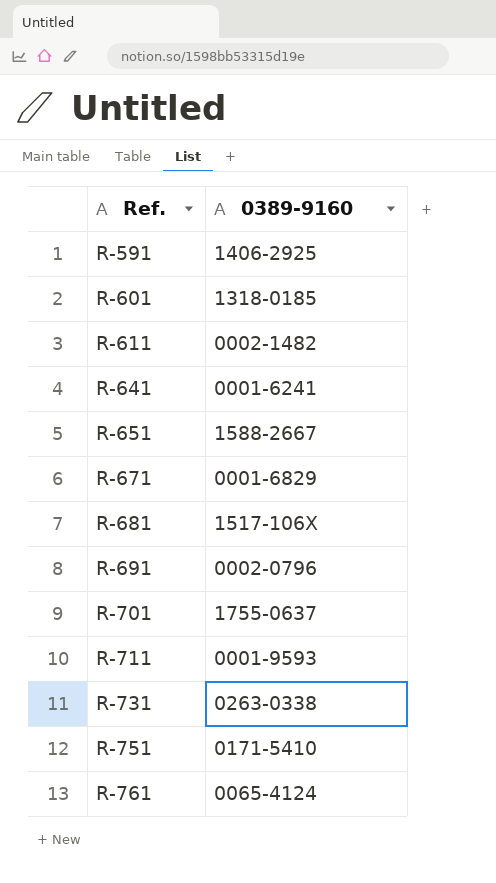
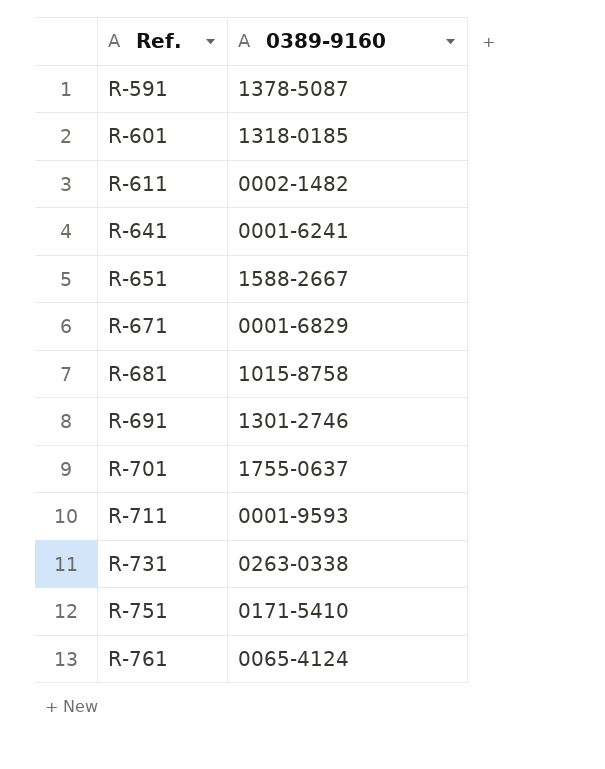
R-591 | 0389-9160: 1406-2925 -> 1378-5087
R-681 | 0389-9160: 1517-106X -> 1015-8758
R-691 | 0389-9160: 0002-0796 -> 1301-2746

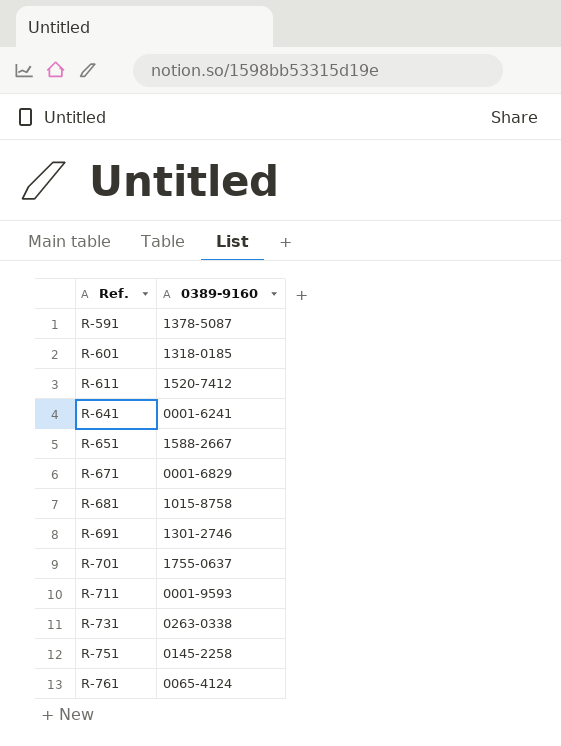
R-611 | 0389-9160: 0002-1482 -> 1520-7412
R-751 | 0389-9160: 0171-5410 -> 0145-2258

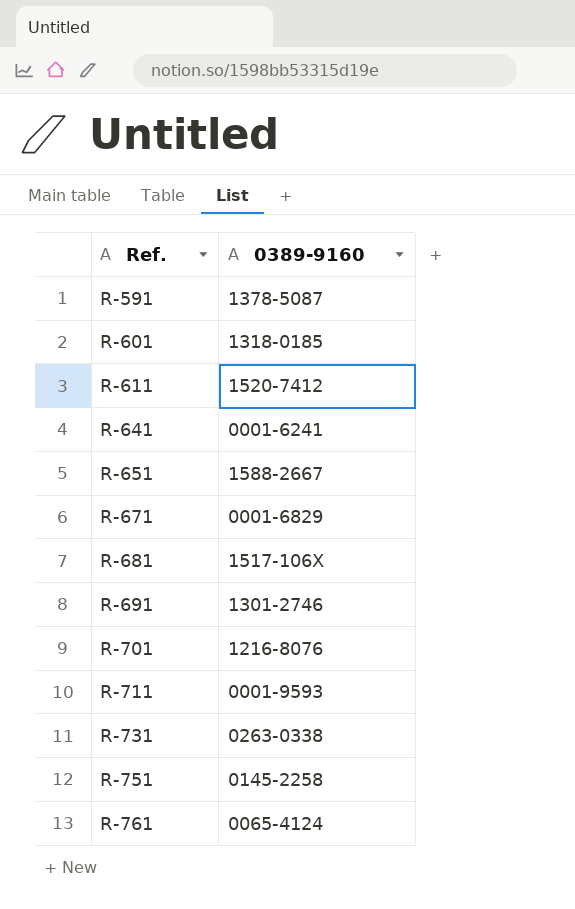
R-681 | 0389-9160: 1015-8758 -> 1517-106X
R-701 | 0389-9160: 1755-0637 -> 1216-8076

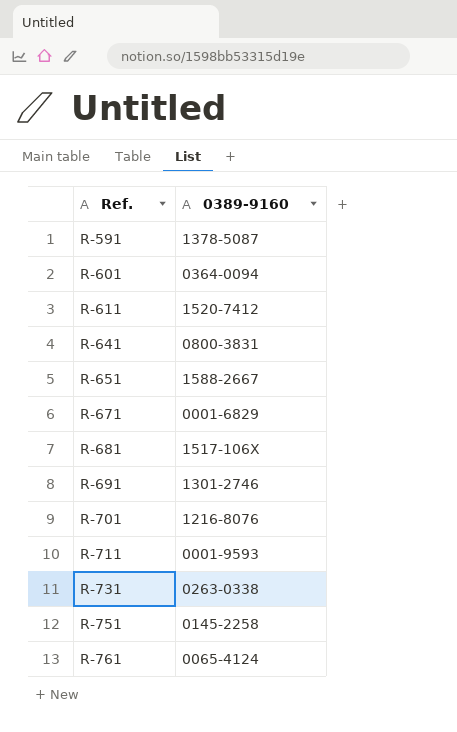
R-601 | 0389-9160: 1318-0185 -> 0364-0094
R-641 | 0389-9160: 0001-6241 -> 0800-3831

